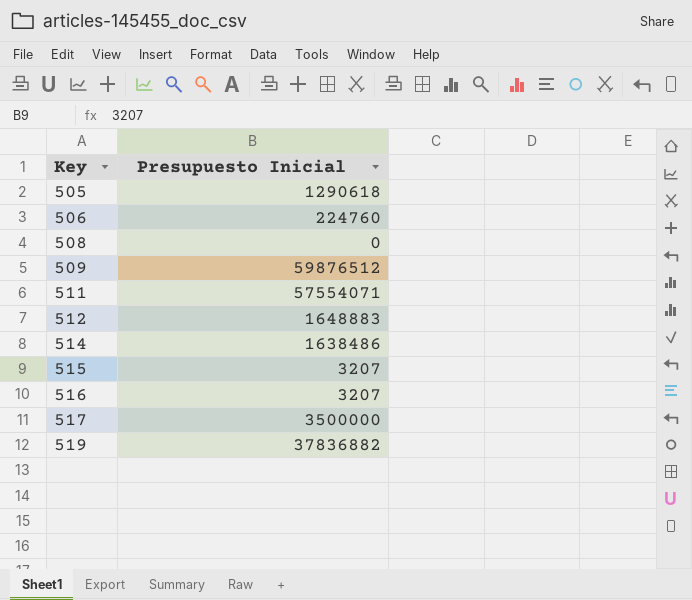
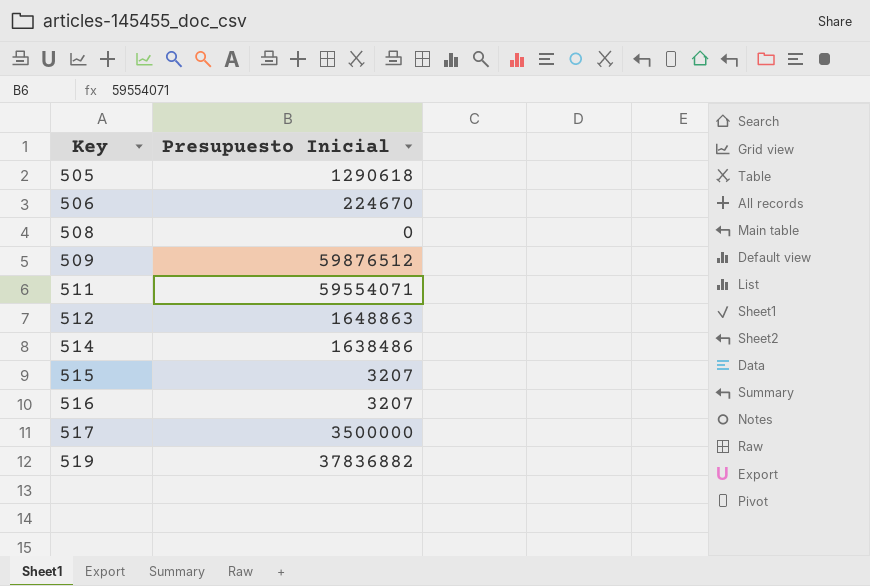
506 | Presupuesto Inicial: 224760 -> 224670
511 | Presupuesto Inicial: 57554071 -> 59554071
512 | Presupuesto Inicial: 1648883 -> 1648863

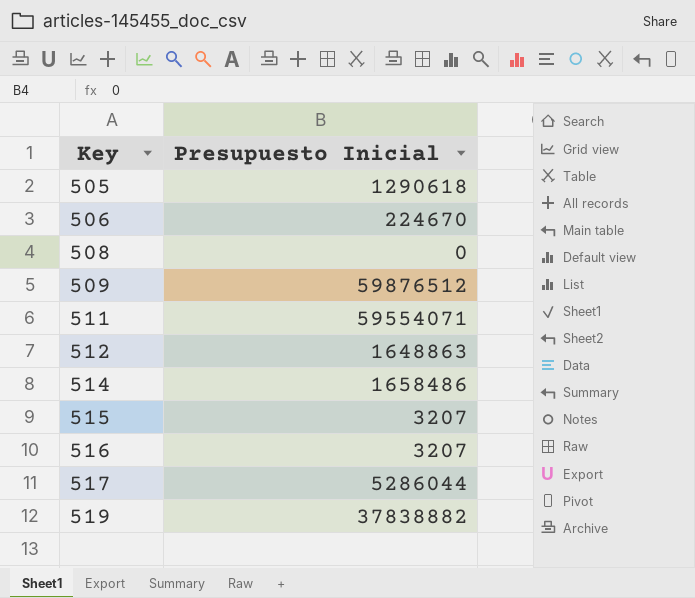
514 | Presupuesto Inicial: 1638486 -> 1658486
517 | Presupuesto Inicial: 3500000 -> 5286044
519 | Presupuesto Inicial: 37836882 -> 37838882

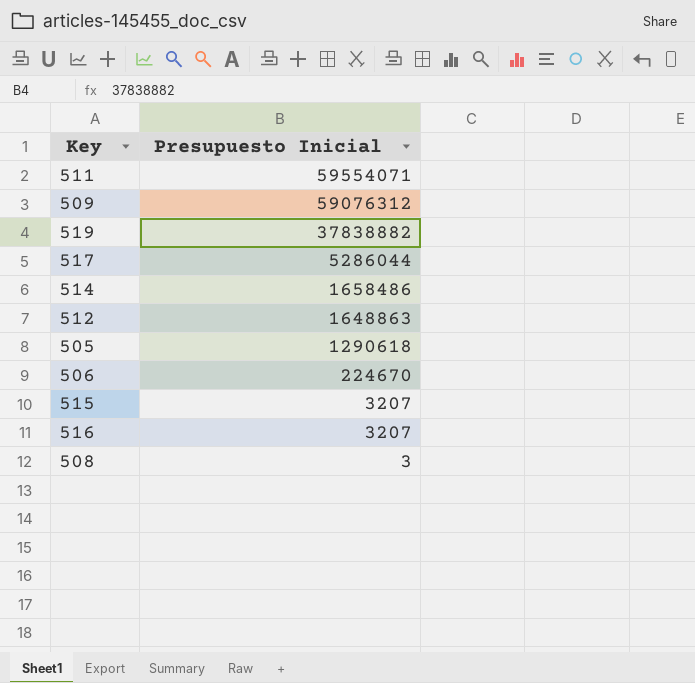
row order: Key ascending -> Presupuesto Inicial descending
509 | Presupuesto Inicial: 59876512 -> 59076312
508 | Presupuesto Inicial: 0 -> 3

